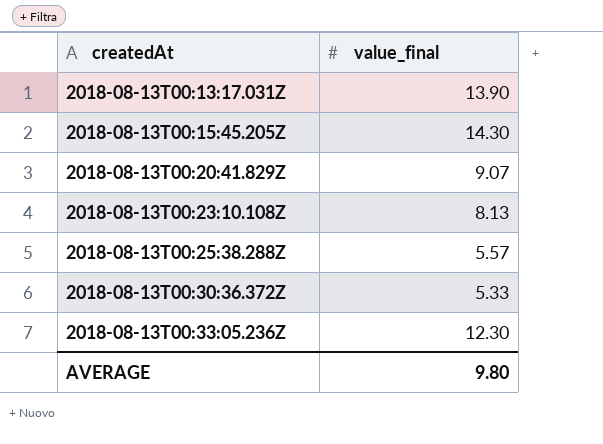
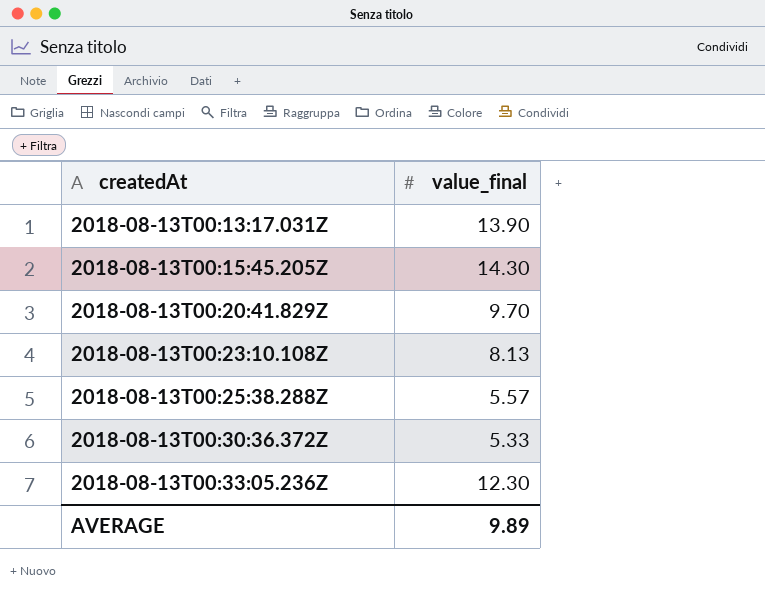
2018-08-13T00:20:41.829Z | value_final: 9.07 -> 9.70
AVERAGE | value_final: 9.80 -> 9.89

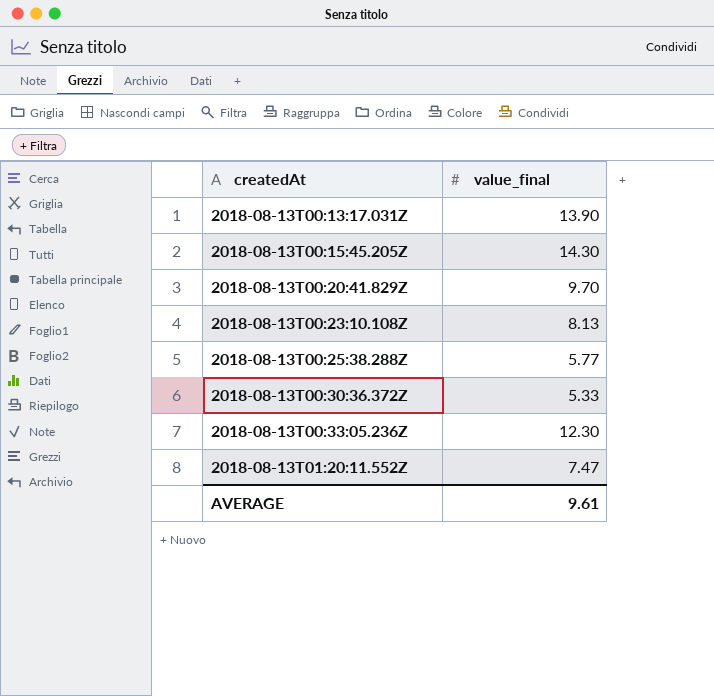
2018-08-13T00:25:38.288Z | value_final: 5.57 -> 5.77
row 2018-08-13T01:20:11.552Z: none -> 7.47
AVERAGE | value_final: 9.89 -> 9.61

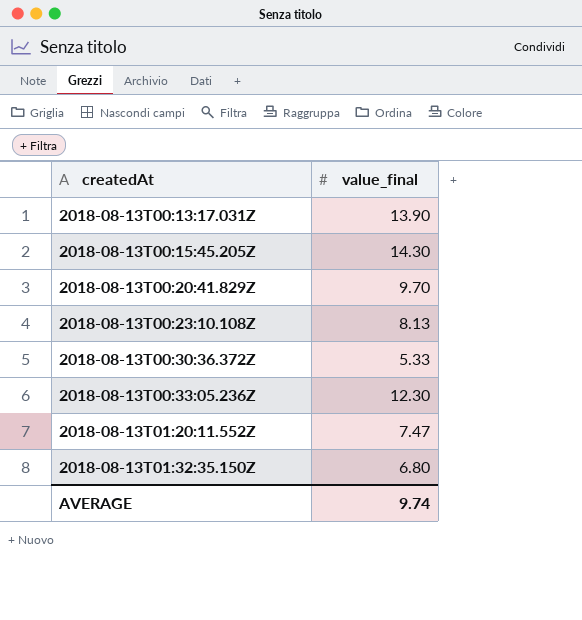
row 2018-08-13T00:25:38.288Z: 5.77 -> none
row 2018-08-13T01:32:35.150Z: none -> 6.80
AVERAGE | value_final: 9.61 -> 9.74

